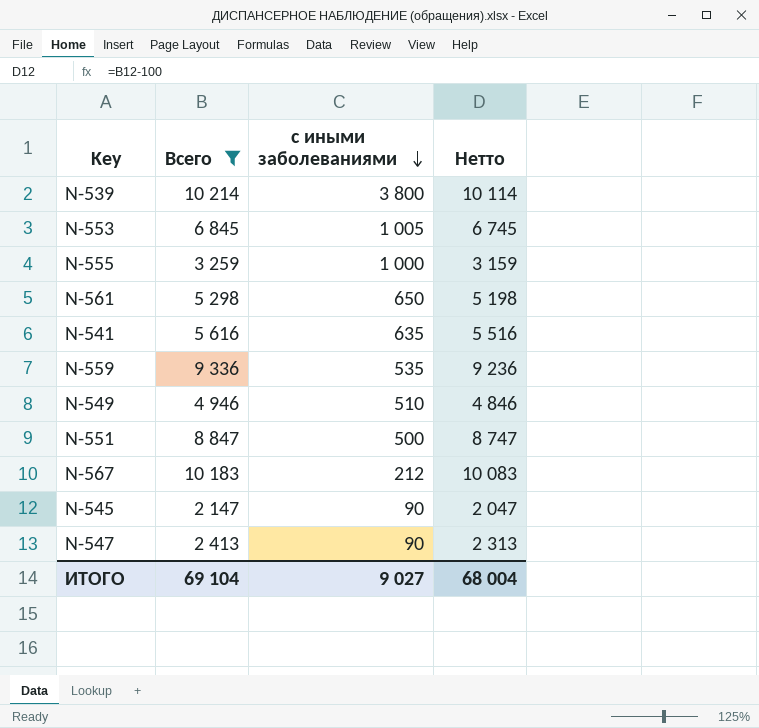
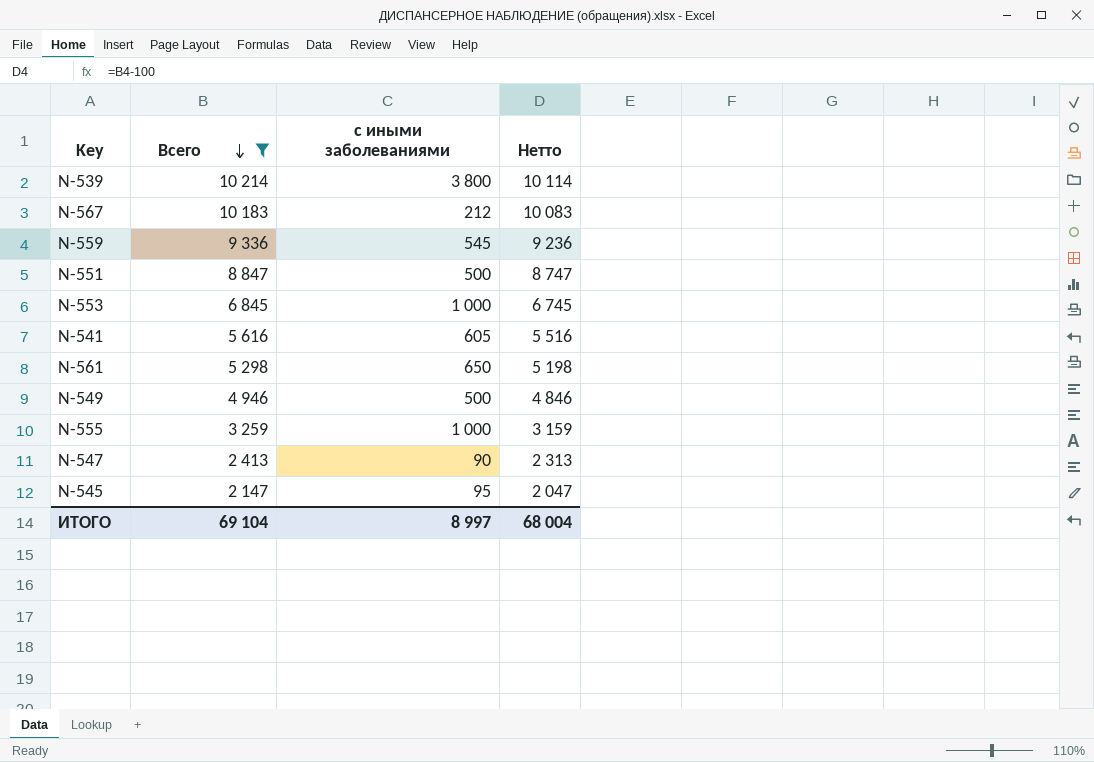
row order: с иными заболеваниями descending -> Всего descending
N-559 | с иными заболеваниями: 535 -> 545
N-553 | с иными заболеваниями: 1 005 -> 1 000
N-541 | с иными заболеваниями: 635 -> 605
N-549 | с иными заболеваниями: 510 -> 500
N-545 | с иными заболеваниями: 90 -> 95
ИТОГО | с иными заболеваниями: 9 027 -> 8 997

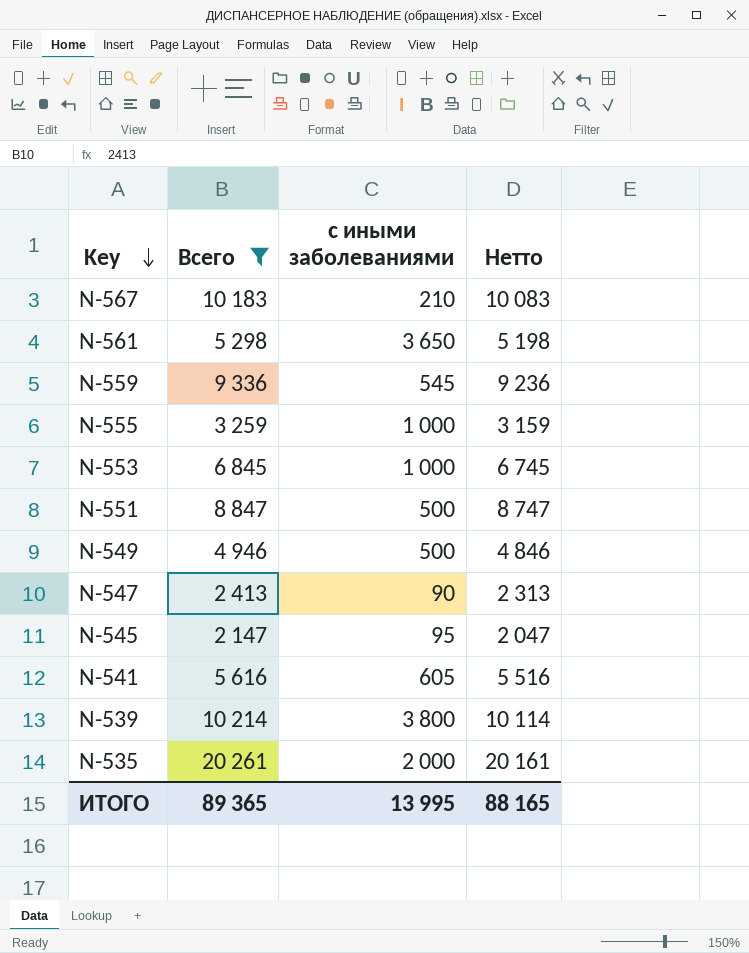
row order: Всего descending -> Key descending
N-567 | с иными заболеваниями: 212 -> 210
N-561 | с иными заболеваниями: 650 -> 3 650
row N-535: none -> 20 261 | 2 000 | 20 161
ИТОГО | Всего: 69 104 -> 89 365
ИТОГО | с иными заболеваниями: 8 997 -> 13 995
ИТОГО | Нетто: 68 004 -> 88 165

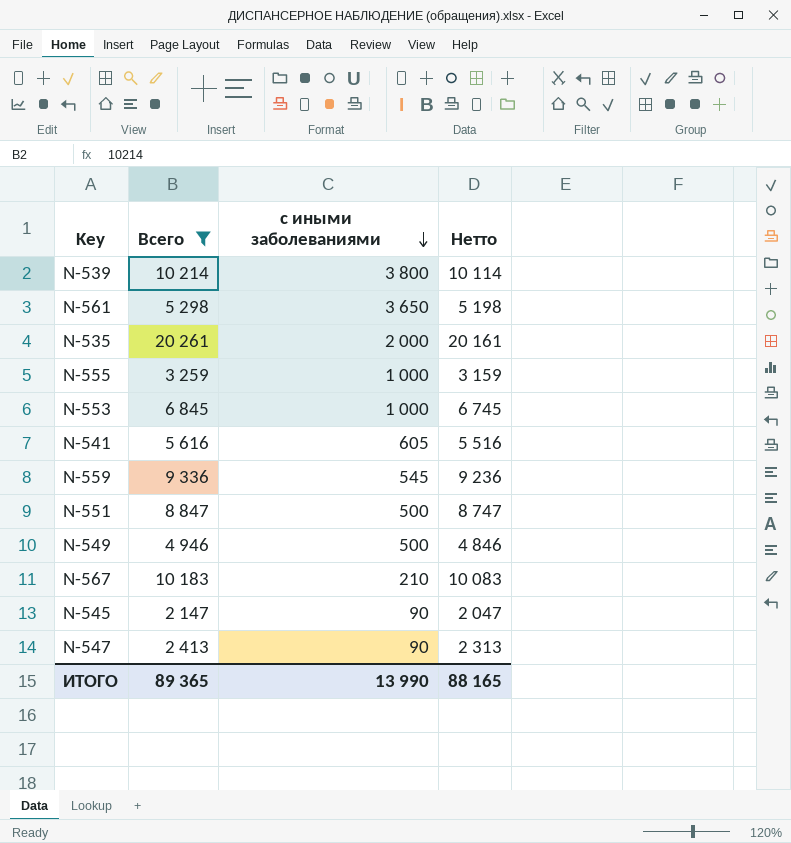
row order: Key descending -> с иными заболеваниями descending
N-545 | с иными заболеваниями: 95 -> 90
ИТОГО | с иными заболеваниями: 13 995 -> 13 990

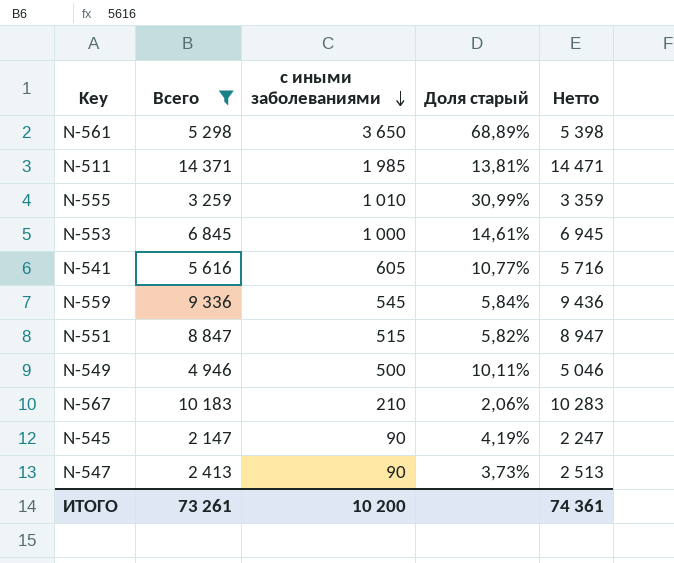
column Доля старый | formula: none -> [с иными заболеваниями] / [Всего]
column Нетто | formula: [Всего] - 100 -> [Всего] + 100
row N-539: 10 214 | 3 800 | 10 114 -> none
row N-535: 20 261 | 2 000 | 20 161 -> none
row N-511: none -> 14 371 | 1 985 | 13,81% | 14 471
N-555 | с иными заболеваниями: 1 000 -> 1 010
N-551 | с иными заболеваниями: 500 -> 515
ИТОГО | Всего: 89 365 -> 73 261
ИТОГО | с иными заболеваниями: 13 990 -> 10 200
ИТОГО | Нетто: 88 165 -> 74 361

